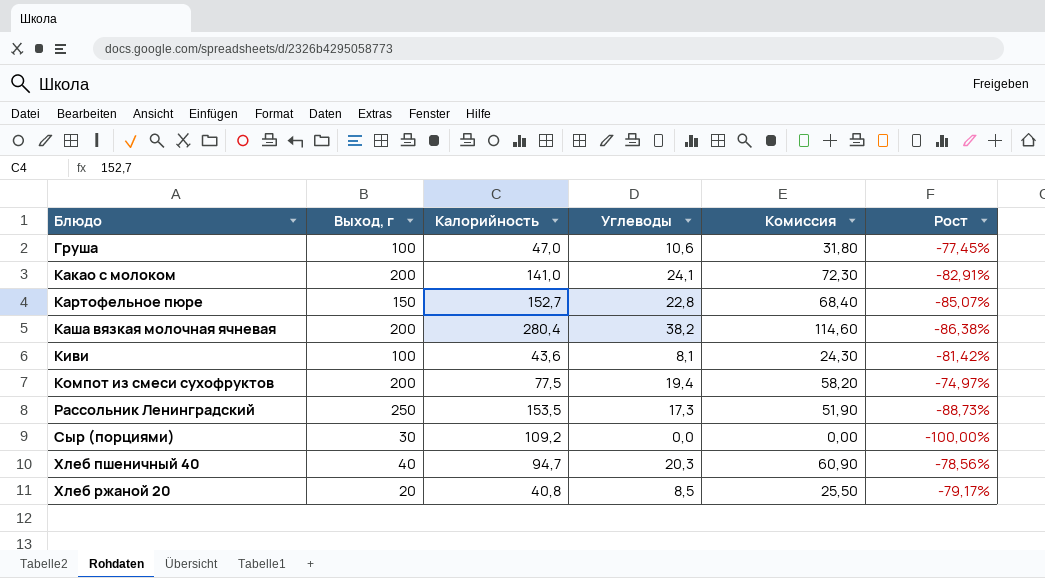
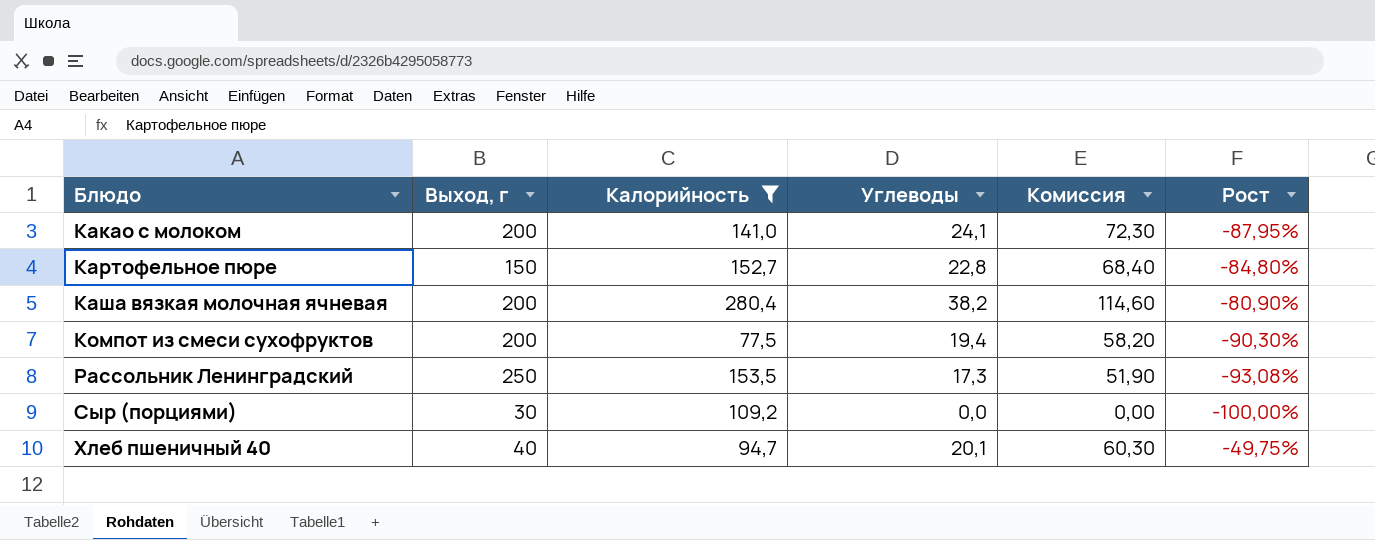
filter: none -> Калорийность >= 77,5
column Рост | formula: ([Углеводы] - [Калорийность]) / [Калорийность] -> ([Углеводы] - [Выход, г]) / [Выход, г]
Хлеб пшеничный 40 | Углеводы: 20,3 -> 20,1
Хлеб пшеничный 40 | Комиссия: 60,90 -> 60,30

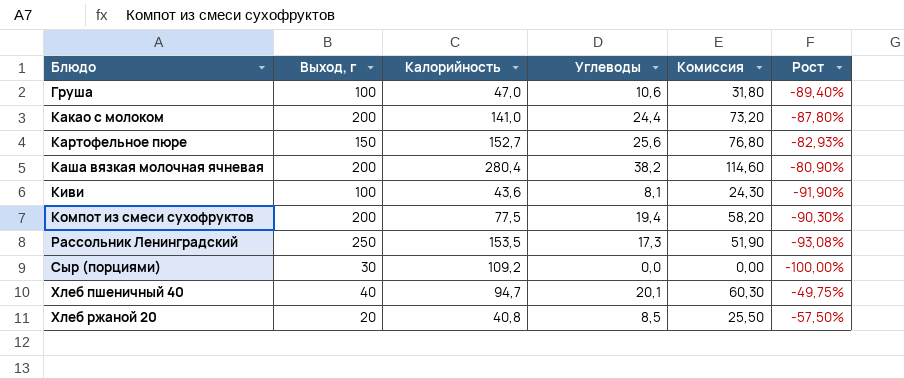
filter: Калорийность >= 77,5 -> none
Какао с молоком | Углеводы: 24,1 -> 24,4
Какао с молоком | Комиссия: 72,30 -> 73,20
Какао с молоком | Рост: -87,95% -> -87,80%
Картофельное пюре | Углеводы: 22,8 -> 25,6
Картофельное пюре | Комиссия: 68,40 -> 76,80
Картофельное пюре | Рост: -84,80% -> -82,93%

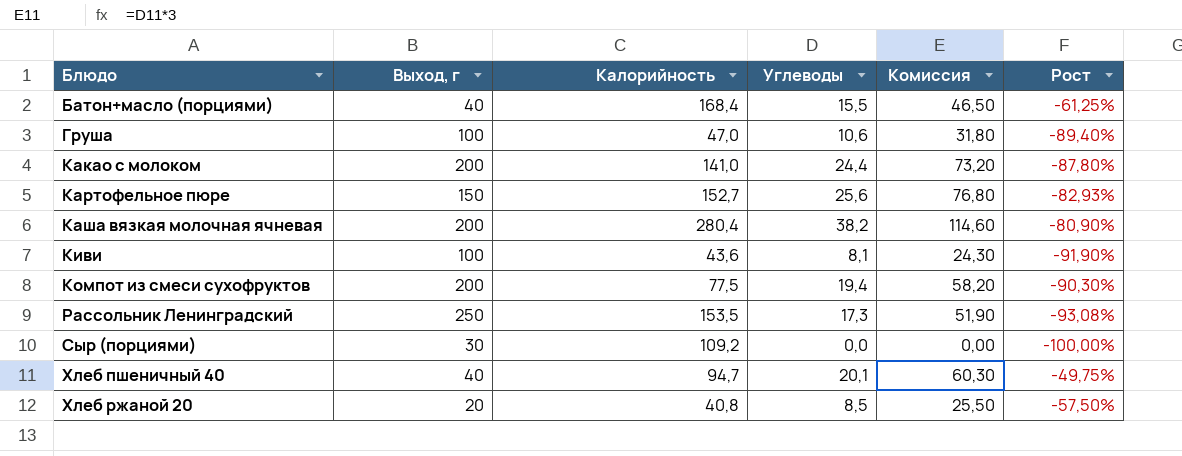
row Батон+масло (порциями): none -> 40 | 168,4 | 15,5 | 46,50 | -61,25%

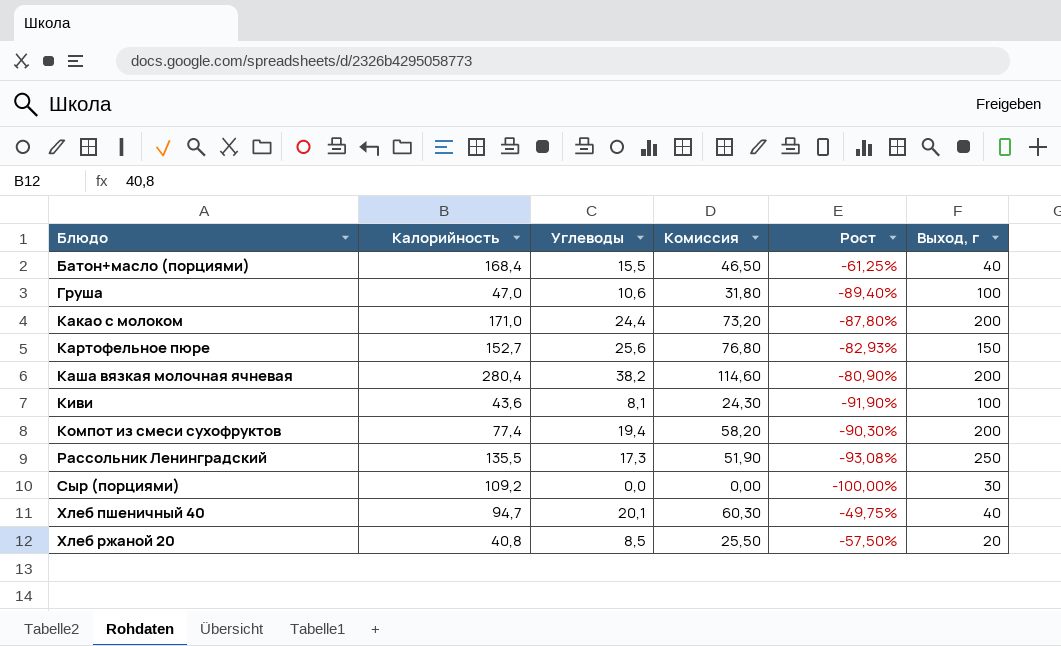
column Выход, г | position: 2 -> 6
Какао с молоком | Калорийность: 141,0 -> 171,0
Компот из смеси сухофруктов | Калорийность: 77,5 -> 77,4
Рассольник Ленинградский | Калорийность: 153,5 -> 135,5

